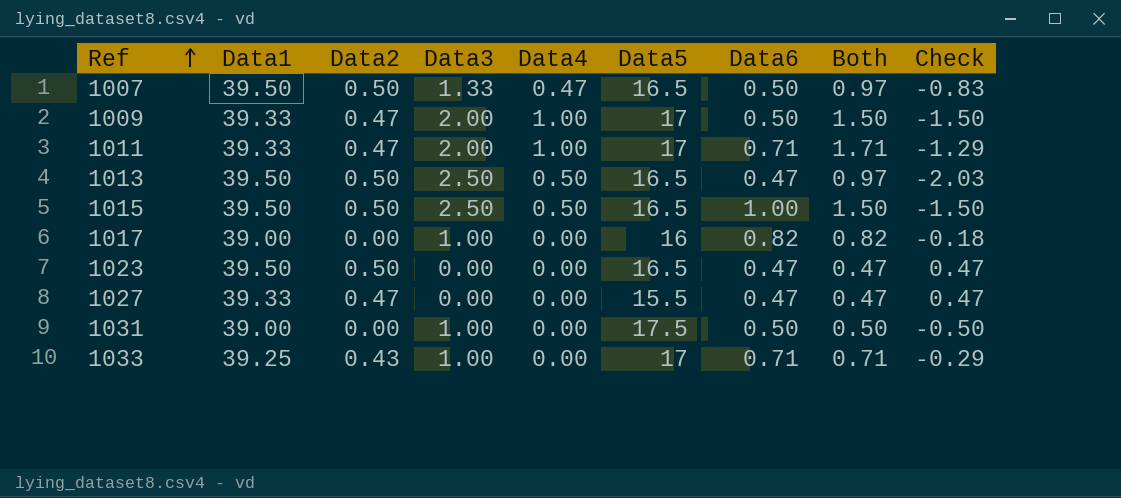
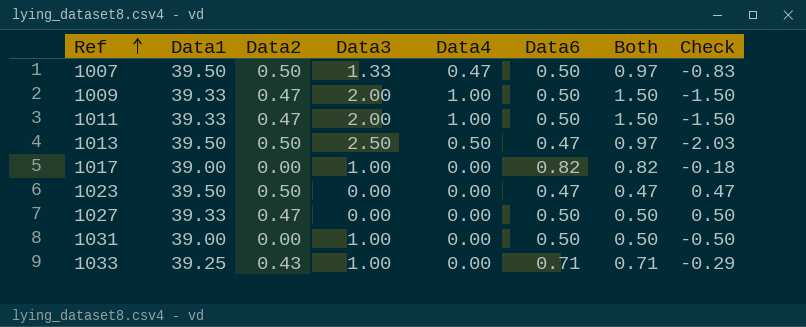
column Data5 | position: 6 -> none
row 1015: 39.50 | 0.50 | 2.50 | 0.50 | 16.5 | 1.00 | 1.50 | -1.50 -> none
1011 | Data6: 0.71 -> 0.50
1011 | Both: 1.71 -> 1.50
1011 | Check: -1.29 -> -1.50
1027 | Data6: 0.47 -> 0.50
1027 | Both: 0.47 -> 0.50
1027 | Check: 0.47 -> 0.50

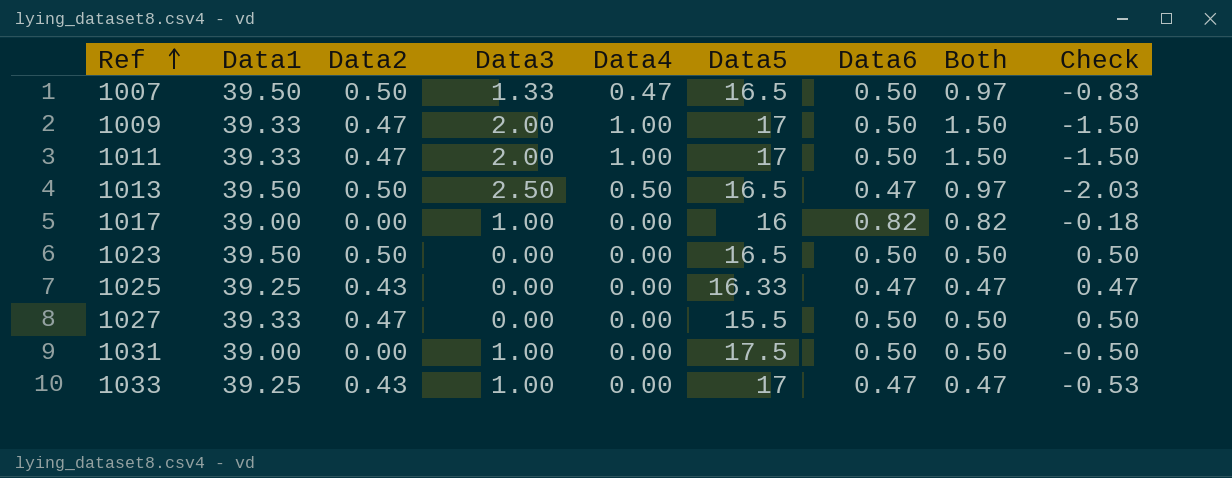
column Data5 | position: none -> 6
1023 | Data6: 0.47 -> 0.50
1023 | Both: 0.47 -> 0.50
1023 | Check: 0.47 -> 0.50
row 1025: none -> 39.25 | 0.43 | 0.00 | 0.00 | 16.33 | 0.47 | 0.47 | 0.47
1033 | Data6: 0.71 -> 0.47
1033 | Both: 0.71 -> 0.47
1033 | Check: -0.29 -> -0.53

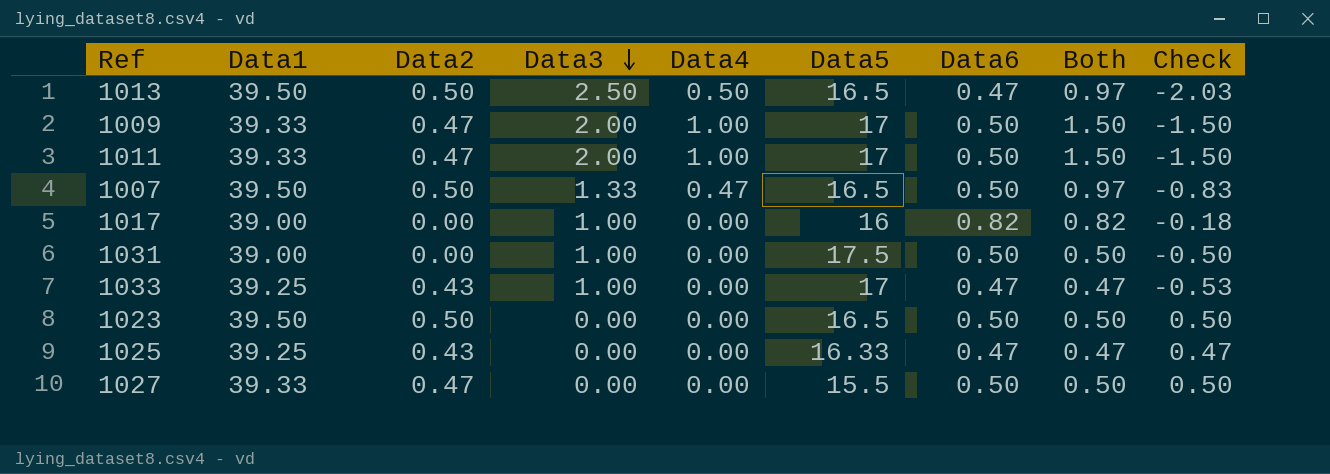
row order: Ref ascending -> Data3 descending

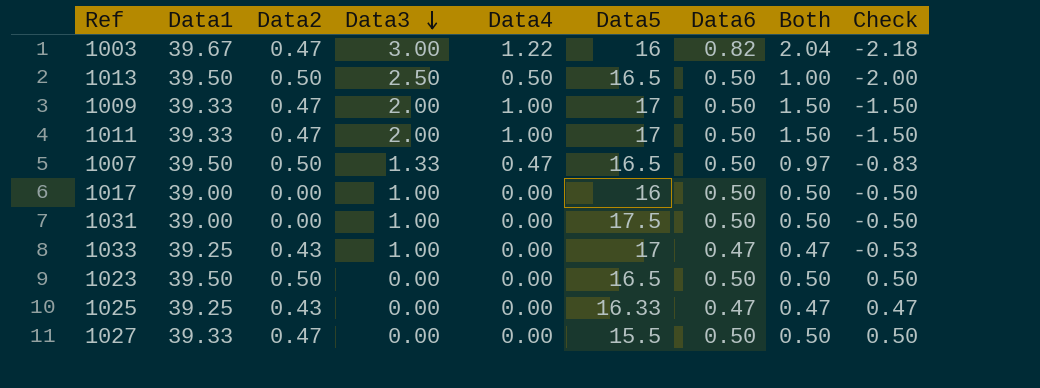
row 1003: none -> 39.67 | 0.47 | 3.00 | 1.22 | 16 | 0.82 | 2.04 | -2.18
1013 | Data6: 0.47 -> 0.50
1013 | Both: 0.97 -> 1.00
1013 | Check: -2.03 -> -2.00
1017 | Data6: 0.82 -> 0.50
1017 | Both: 0.82 -> 0.50
1017 | Check: -0.18 -> -0.50

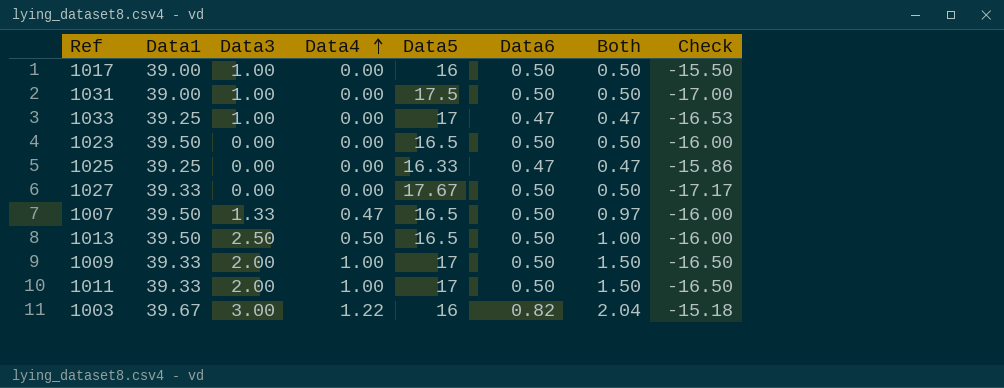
row order: Data3 descending -> Data4 ascending
column Data2 | position: 3 -> none
column Check | formula: [Data6] - [Data3] -> [Data6] - [Data5]
1027 | Data5: 15.5 -> 17.67

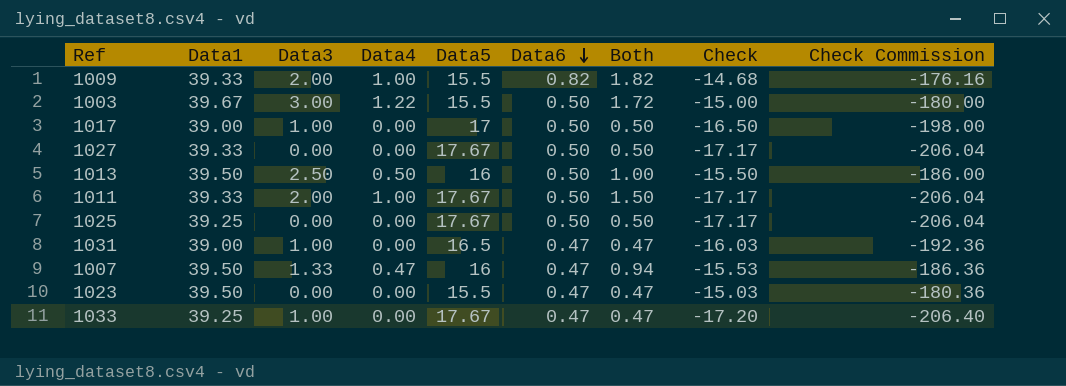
row order: Data4 ascending -> Data6 descending
column Check Commission | formula: none -> [Check] * 12
1009 | Data5: 17 -> 15.5
1009 | Data6: 0.50 -> 0.82
1009 | Both: 1.50 -> 1.82
1009 | Check: -16.50 -> -14.68
1003 | Data5: 16 -> 15.5
1003 | Data6: 0.82 -> 0.50
1003 | Both: 2.04 -> 1.72
1003 | Check: -15.18 -> -15.00
1017 | Data5: 16 -> 17
1017 | Check: -15.50 -> -16.50
1013 | Data5: 16.5 -> 16
1013 | Check: -16.00 -> -15.50
1011 | Data5: 17 -> 17.67
1011 | Check: -16.50 -> -17.17
1025 | Data5: 16.33 -> 17.67
1025 | Data6: 0.47 -> 0.50
1025 | Both: 0.47 -> 0.50
1025 | Check: -15.86 -> -17.17
1031 | Data5: 17.5 -> 16.5
1031 | Data6: 0.50 -> 0.47
1031 | Both: 0.50 -> 0.47
1031 | Check: -17.00 -> -16.03
1007 | Data5: 16.5 -> 16
1007 | Data6: 0.50 -> 0.47
1007 | Both: 0.97 -> 0.94
1007 | Check: -16.00 -> -15.53
1023 | Data5: 16.5 -> 15.5
1023 | Data6: 0.50 -> 0.47
1023 | Both: 0.50 -> 0.47
1023 | Check: -16.00 -> -15.03
1033 | Data5: 17 -> 17.67
1033 | Check: -16.53 -> -17.20

